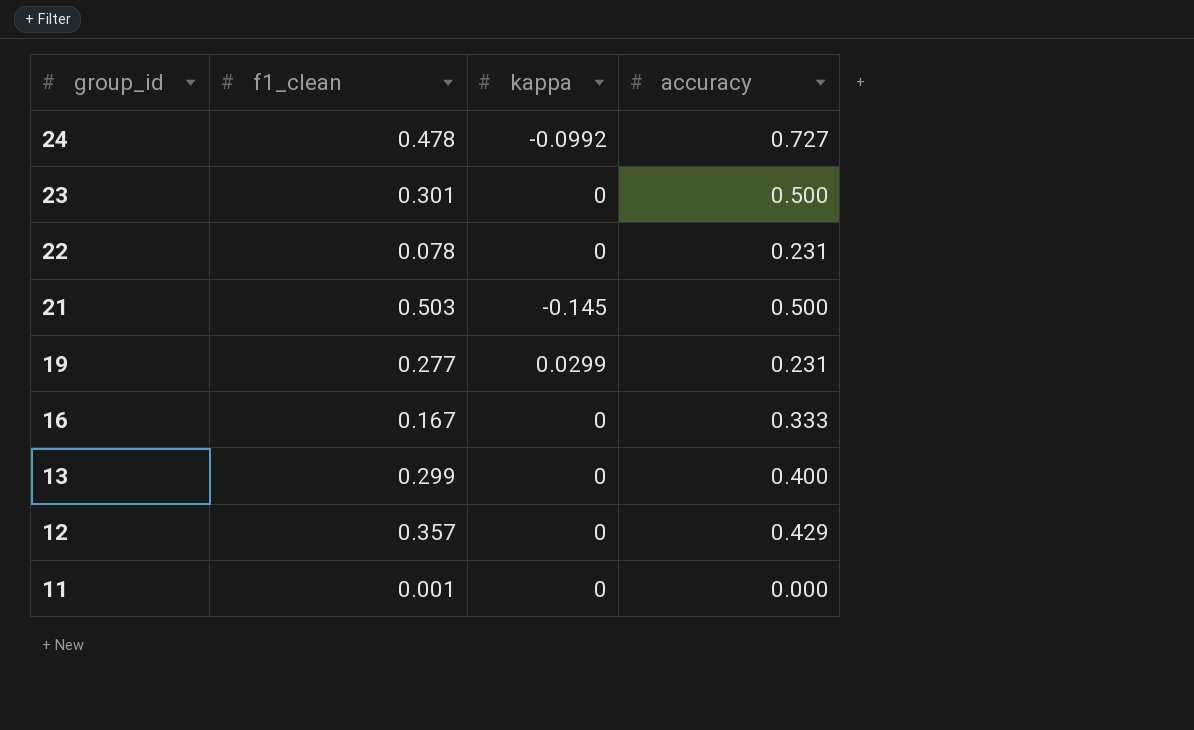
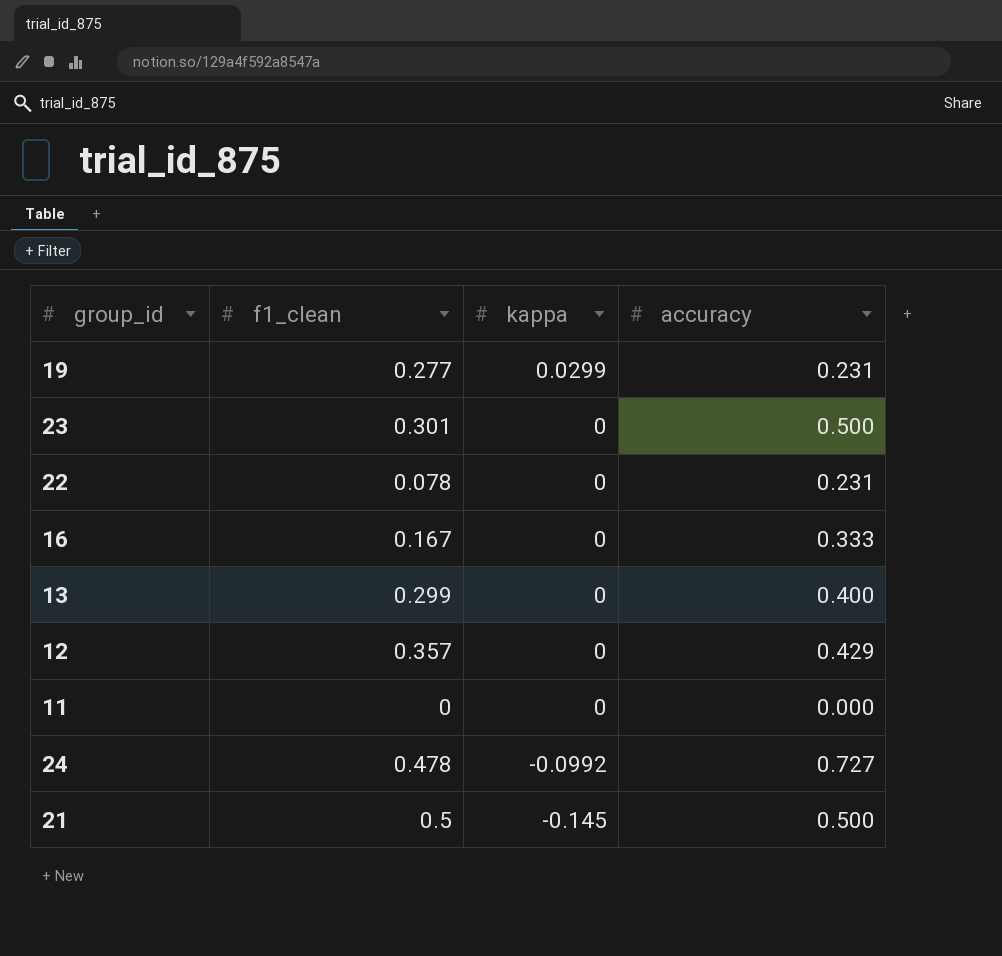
row order: group_id descending -> kappa descending
11 | f1_clean: 0.001 -> 0
21 | f1_clean: 0.503 -> 0.5

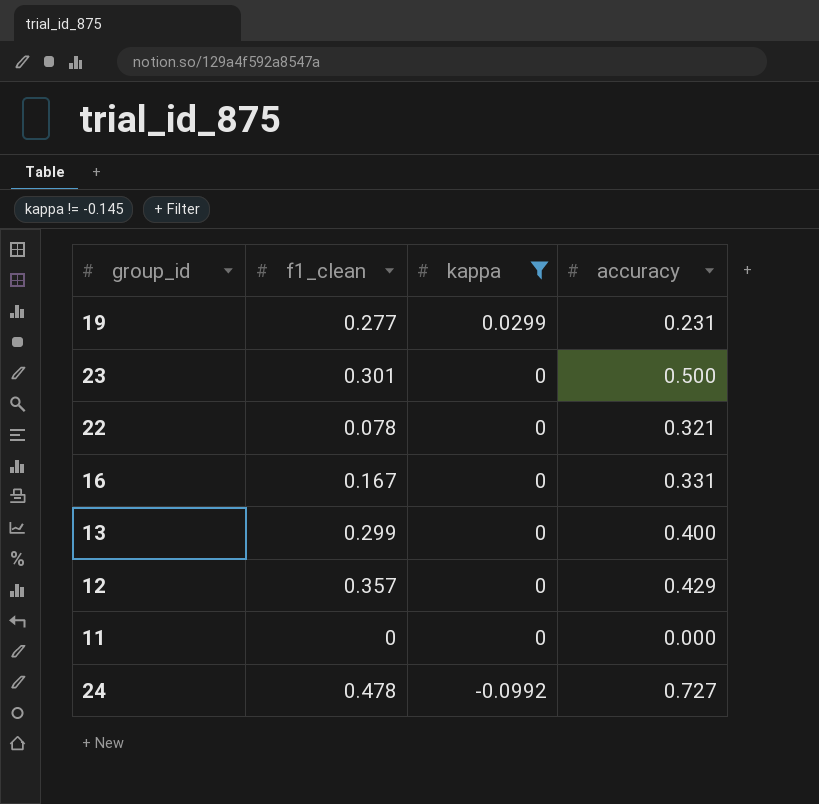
filter: none -> kappa != -0.145
22 | accuracy: 0.231 -> 0.321
16 | accuracy: 0.333 -> 0.331

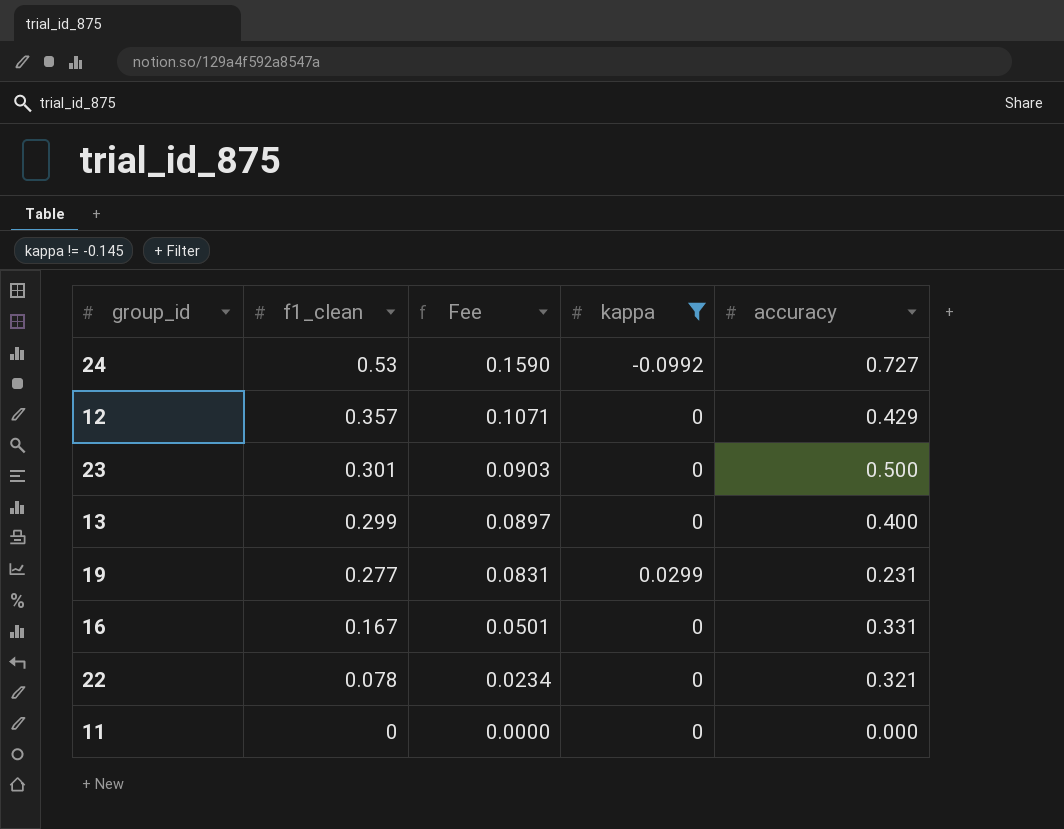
row order: kappa descending -> f1_clean descending
column Fee | formula: none -> [f1_clean] * 0.3
24 | f1_clean: 0.478 -> 0.53

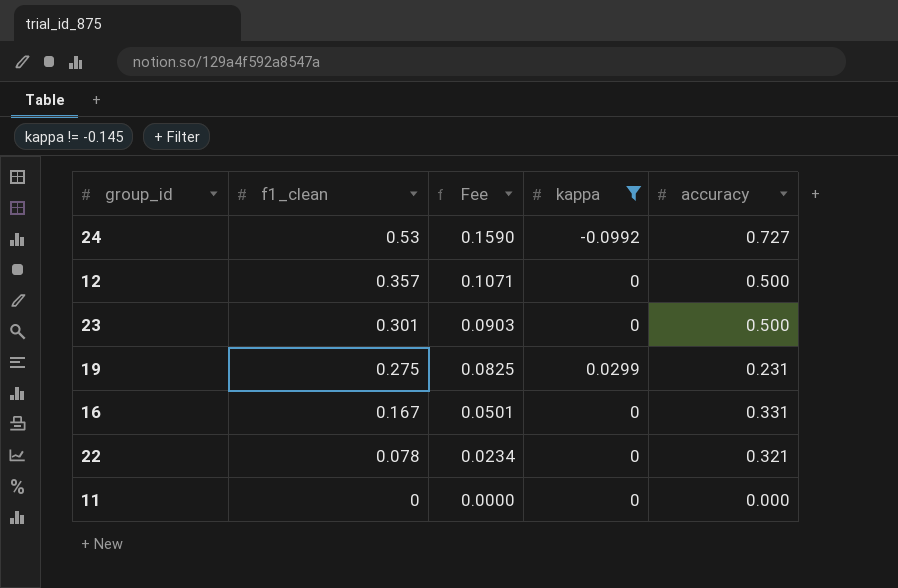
row 13: 0.299 | 0.0897 | 0 | 0.400 -> none
12 | accuracy: 0.429 -> 0.500
19 | f1_clean: 0.277 -> 0.275
19 | Fee: 0.0831 -> 0.0825

